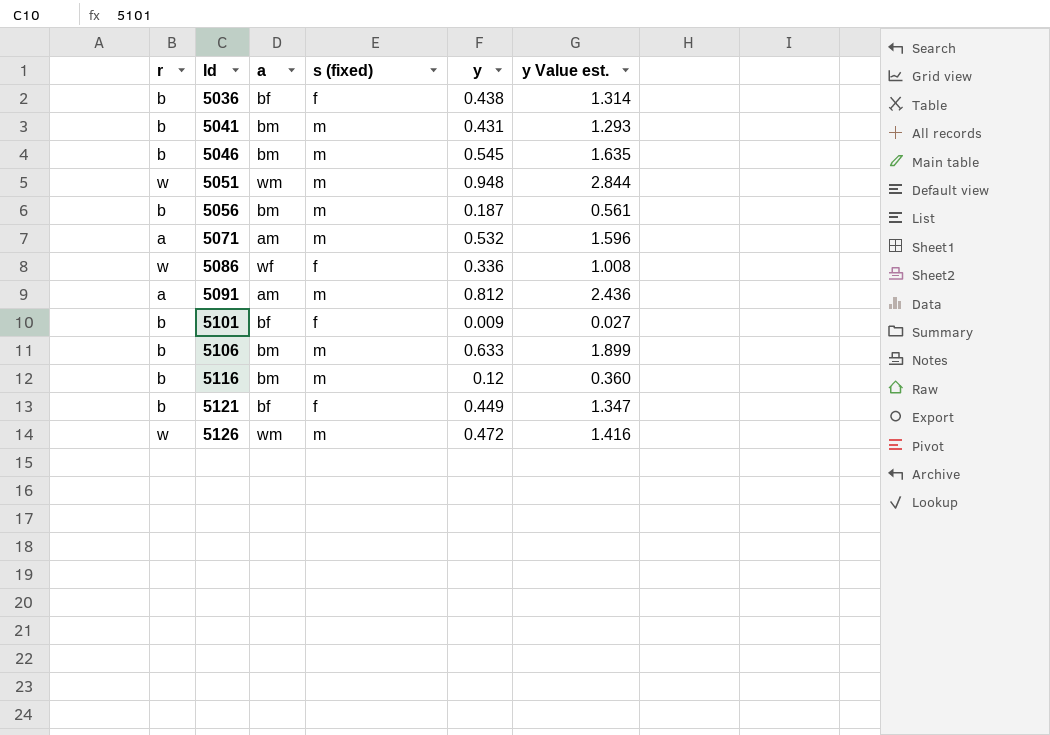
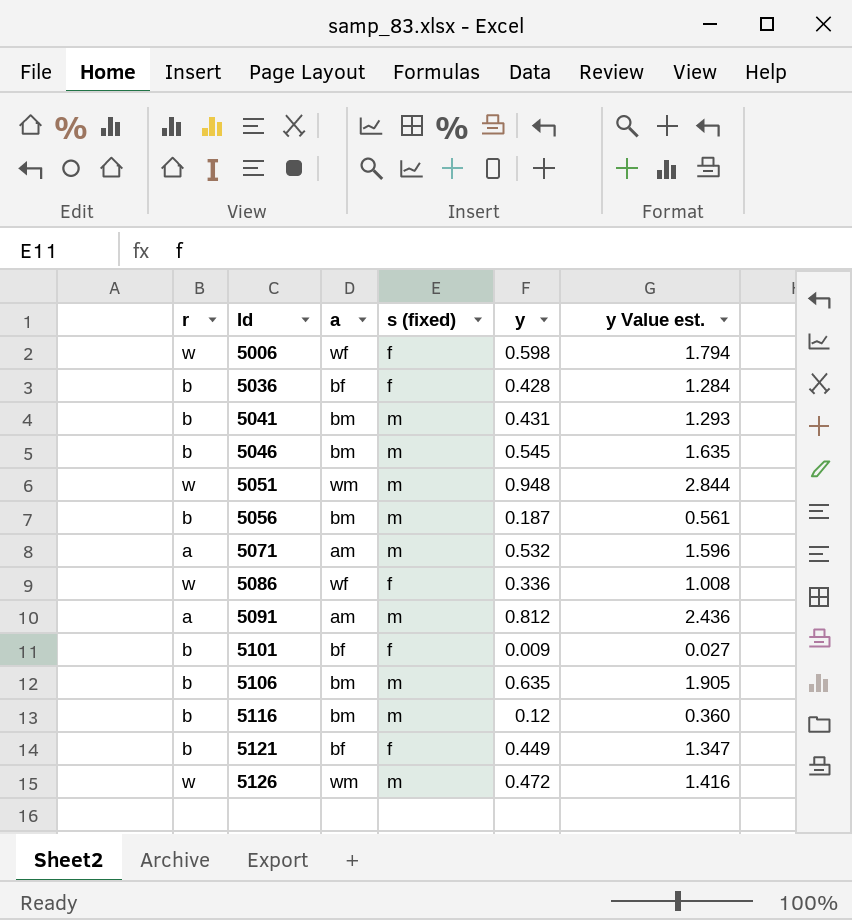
row 5006: none -> w | wf | f | 0.598 | 1.794
5036 | y: 0.438 -> 0.428
5036 | y Value est.: 1.314 -> 1.284
5106 | y: 0.633 -> 0.635
5106 | y Value est.: 1.899 -> 1.905

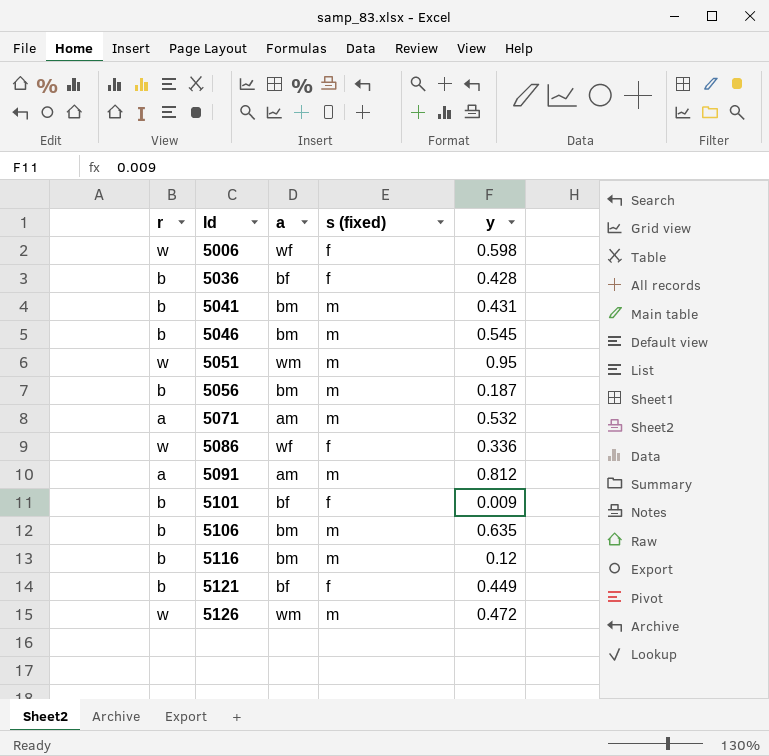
column y Value est. | formula: [y] * 3 -> none
5051 | y: 0.948 -> 0.95

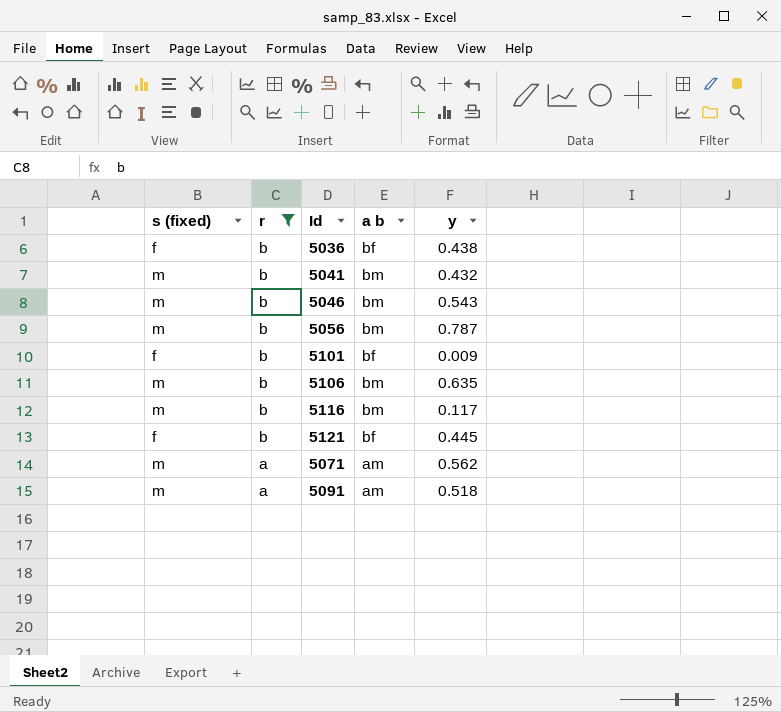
filter: none -> r != w
row order: Id ascending -> r descending
column s (fixed) | position: 4 -> 1
column name: a -> a b
5036 | y: 0.428 -> 0.438
5041 | y: 0.431 -> 0.432
5046 | y: 0.545 -> 0.543
5056 | y: 0.187 -> 0.787
5116 | y: 0.12 -> 0.117
5121 | y: 0.449 -> 0.445
5071 | y: 0.532 -> 0.562
5091 | y: 0.812 -> 0.518

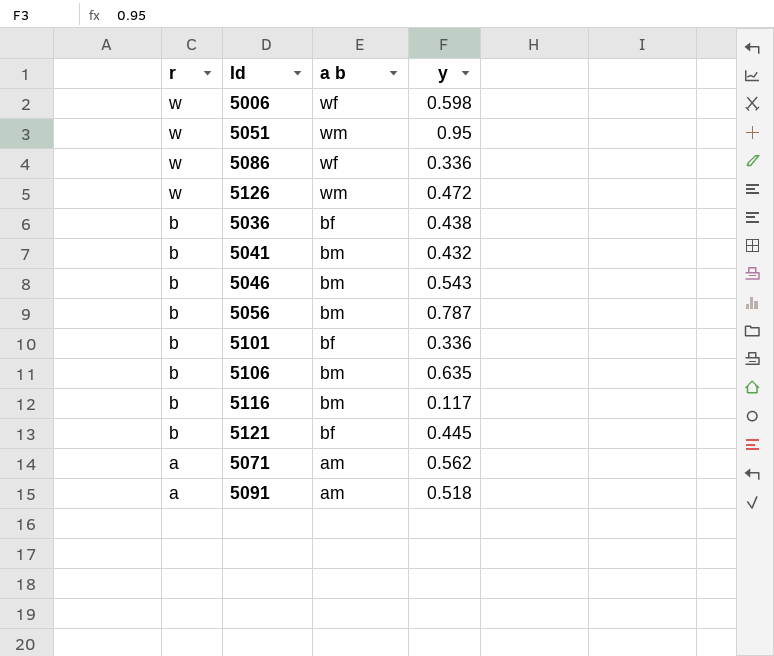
filter: r != w -> none
column s (fixed) | position: 1 -> none
5101 | y: 0.009 -> 0.336

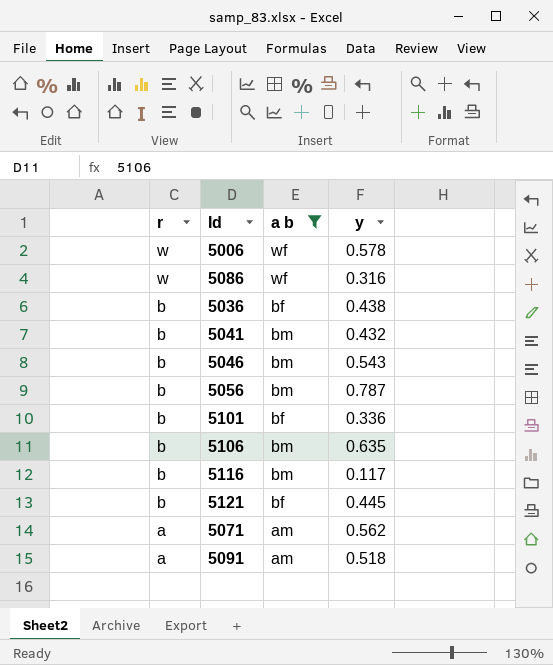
filter: none -> a b != wm
5006 | y: 0.598 -> 0.578
5086 | y: 0.336 -> 0.316

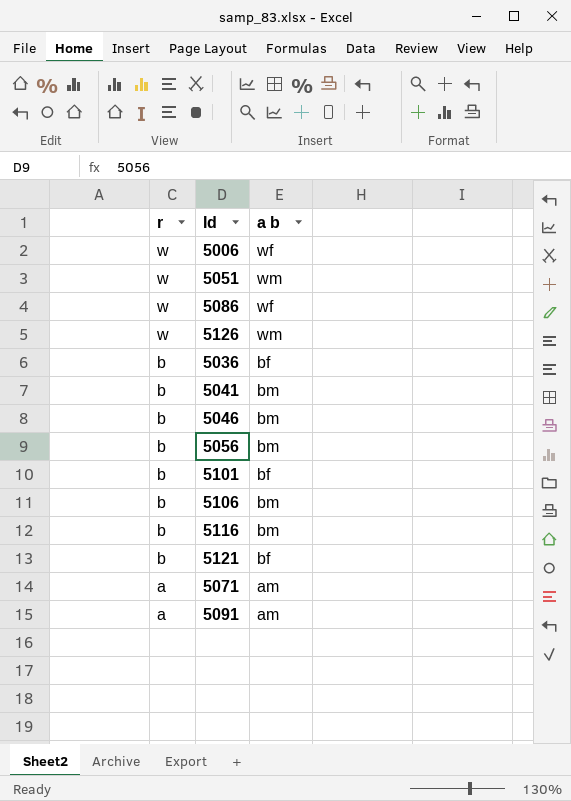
filter: a b != wm -> none
column y | position: 4 -> none

